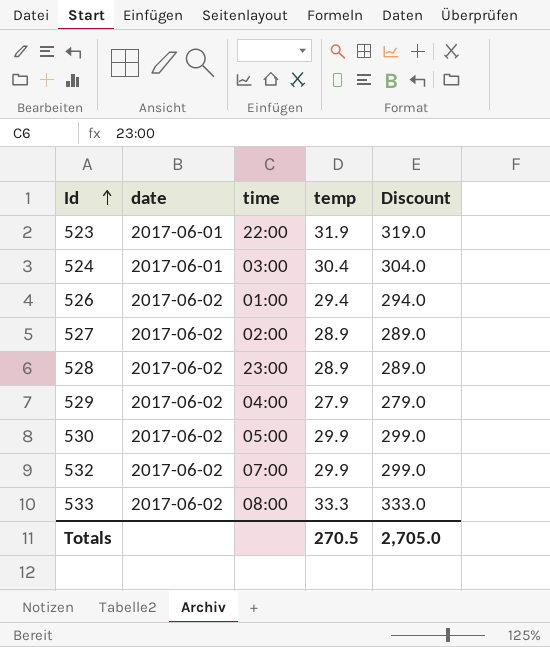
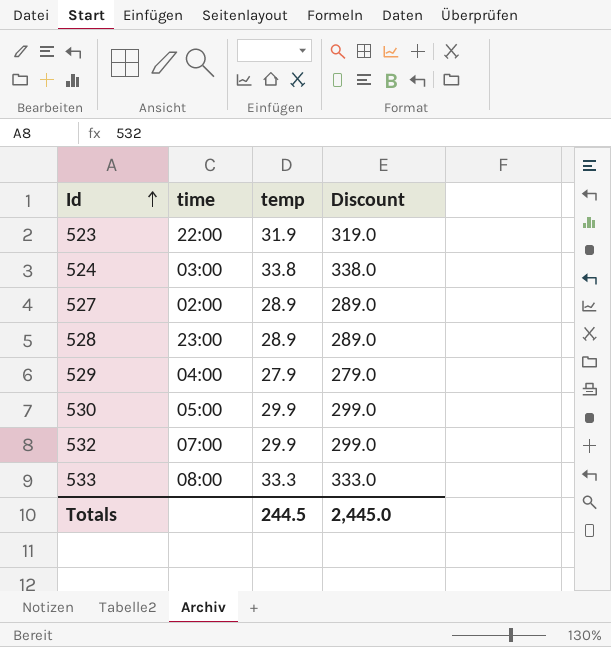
column date | position: 2 -> none
row 526: 2017-06-02 | 01:00 | 29.4 | 294.0 -> none
524 | temp: 30.4 -> 33.8
524 | Discount: 304.0 -> 338.0
Totals | temp: 270.5 -> 244.5
Totals | Discount: 2,705.0 -> 2,445.0

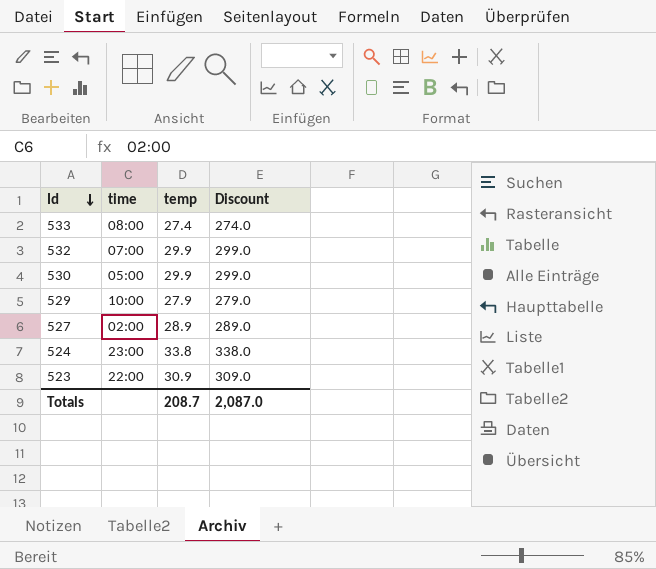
row order: Id ascending -> Id descending
row 528: 23:00 | 28.9 | 289.0 -> none
533 | temp: 33.3 -> 27.4
533 | Discount: 333.0 -> 274.0
529 | time: 04:00 -> 10:00
524 | time: 03:00 -> 23:00
523 | temp: 31.9 -> 30.9
523 | Discount: 319.0 -> 309.0
Totals | temp: 244.5 -> 208.7
Totals | Discount: 2,445.0 -> 2,087.0

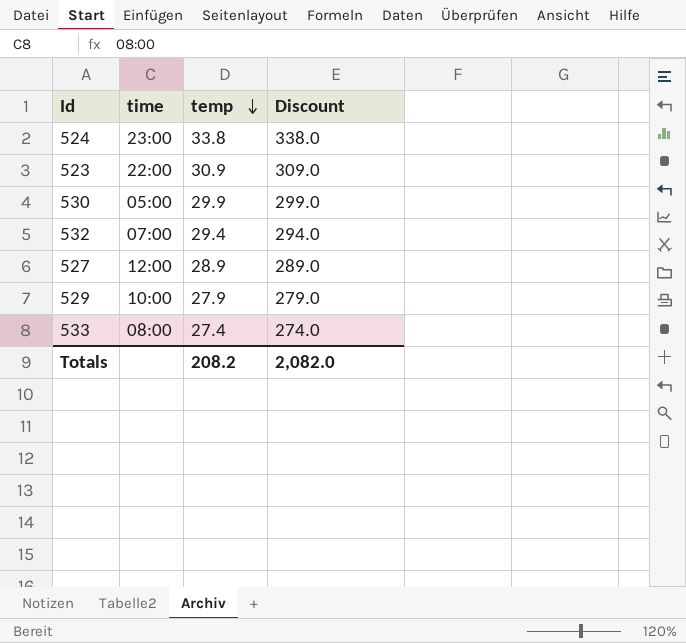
row order: Id descending -> temp descending
532 | temp: 29.9 -> 29.4
532 | Discount: 299.0 -> 294.0
527 | time: 02:00 -> 12:00
Totals | temp: 208.7 -> 208.2
Totals | Discount: 2,087.0 -> 2,082.0

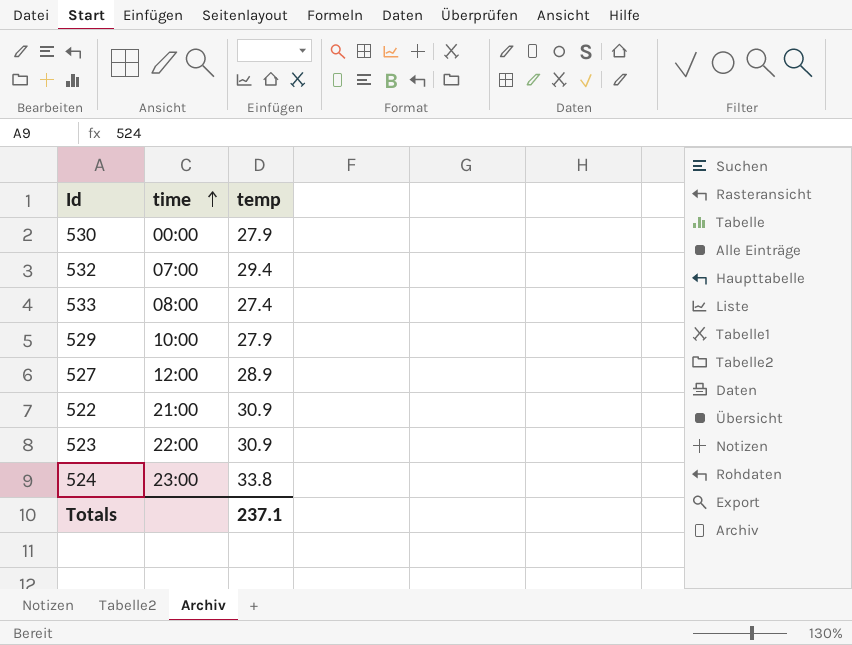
row order: temp descending -> time ascending
column Discount | formula: [temp] * 10 -> none
530 | time: 05:00 -> 00:00
530 | temp: 29.9 -> 27.9
row 522: none -> 21:00 | 30.9
Totals | temp: 208.2 -> 237.1

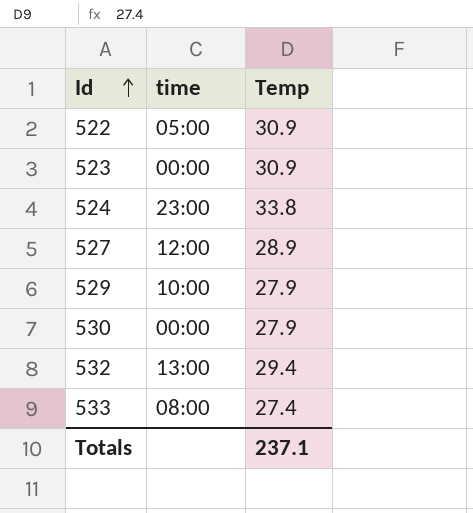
row order: time ascending -> Id ascending
column name: temp -> Temp
522 | time: 21:00 -> 05:00
523 | time: 22:00 -> 00:00
532 | time: 07:00 -> 13:00

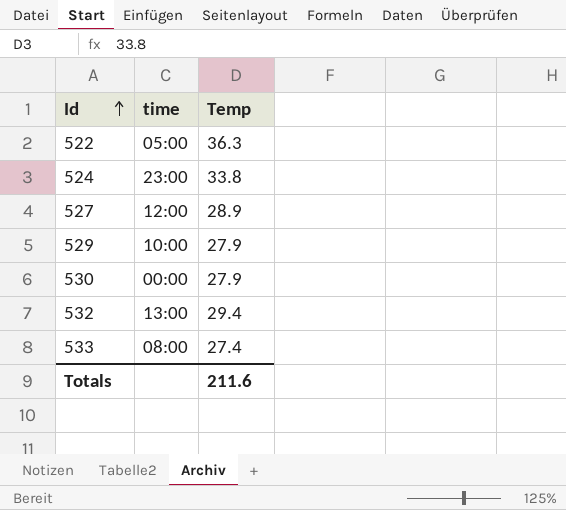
row 523: 00:00 | 30.9 -> none
522 | Temp: 30.9 -> 36.3
Totals | Temp: 237.1 -> 211.6

